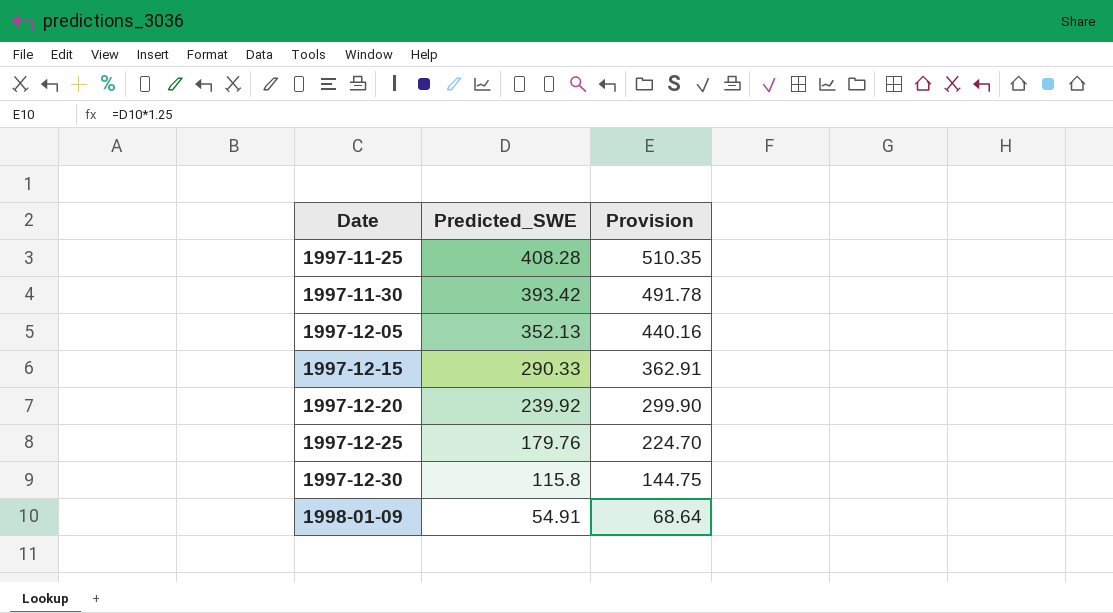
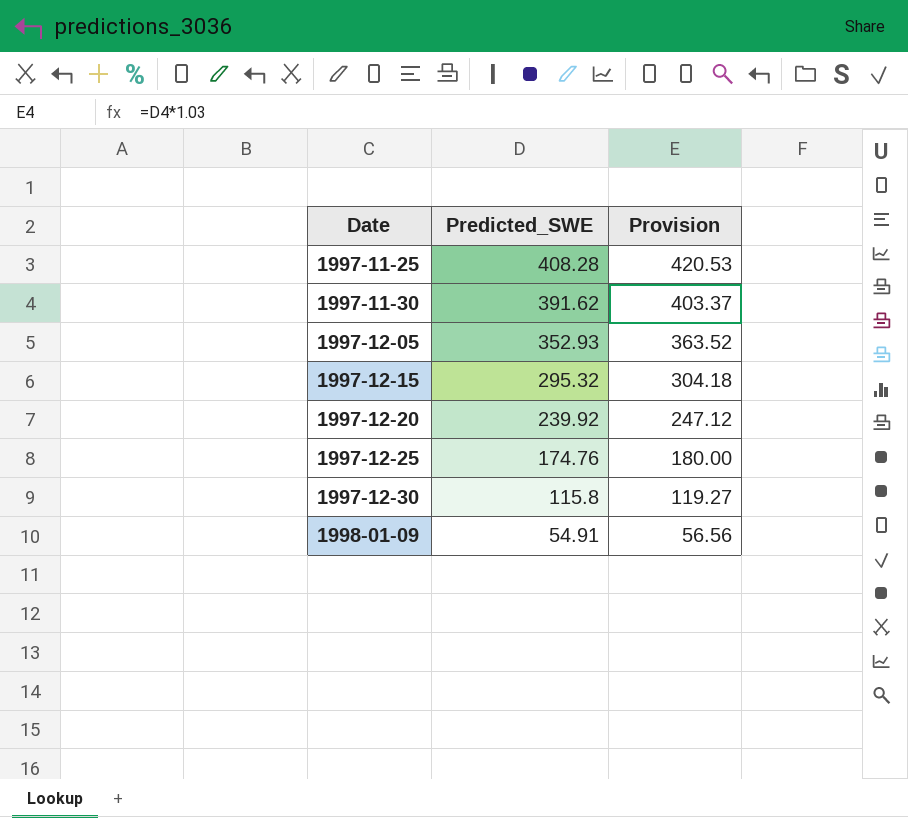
column Provision | formula: [Predicted_SWE] * 1.25 -> [Predicted_SWE] * 1.03
1997-11-30 | Predicted_SWE: 393.42 -> 391.62
1997-12-05 | Predicted_SWE: 352.13 -> 352.93
1997-12-15 | Predicted_SWE: 290.33 -> 295.32
1997-12-25 | Predicted_SWE: 179.76 -> 174.76

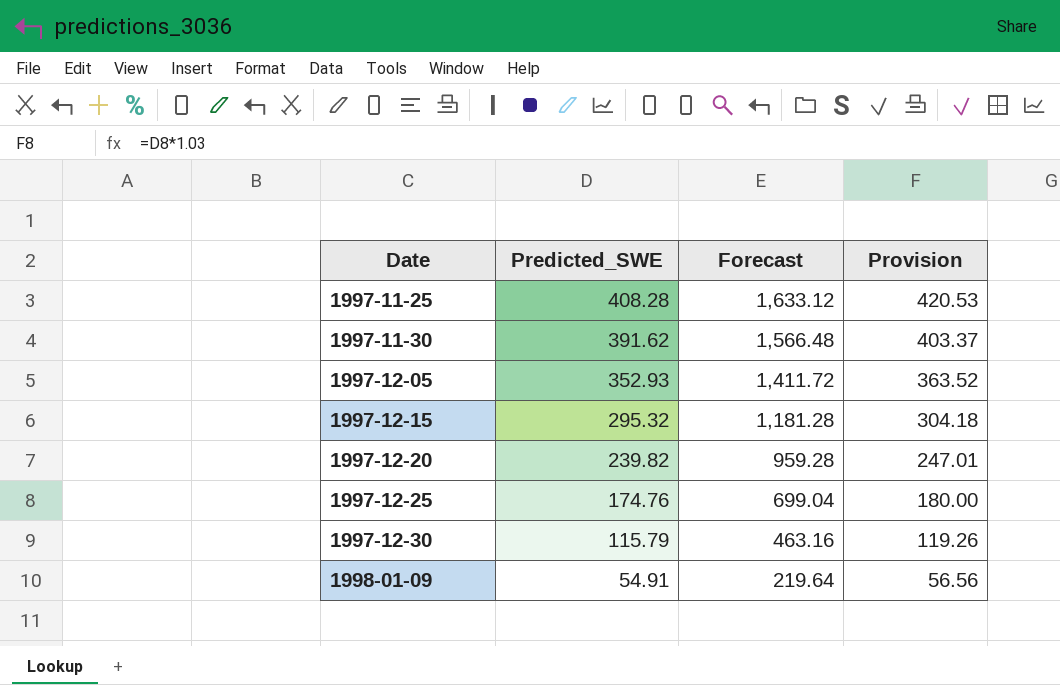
column Forecast | formula: none -> [Predicted_SWE] * 4
1997-12-20 | Predicted_SWE: 239.92 -> 239.82
1997-12-20 | Provision: 247.12 -> 247.01
1997-12-30 | Predicted_SWE: 115.8 -> 115.79
1997-12-30 | Provision: 119.27 -> 119.26

